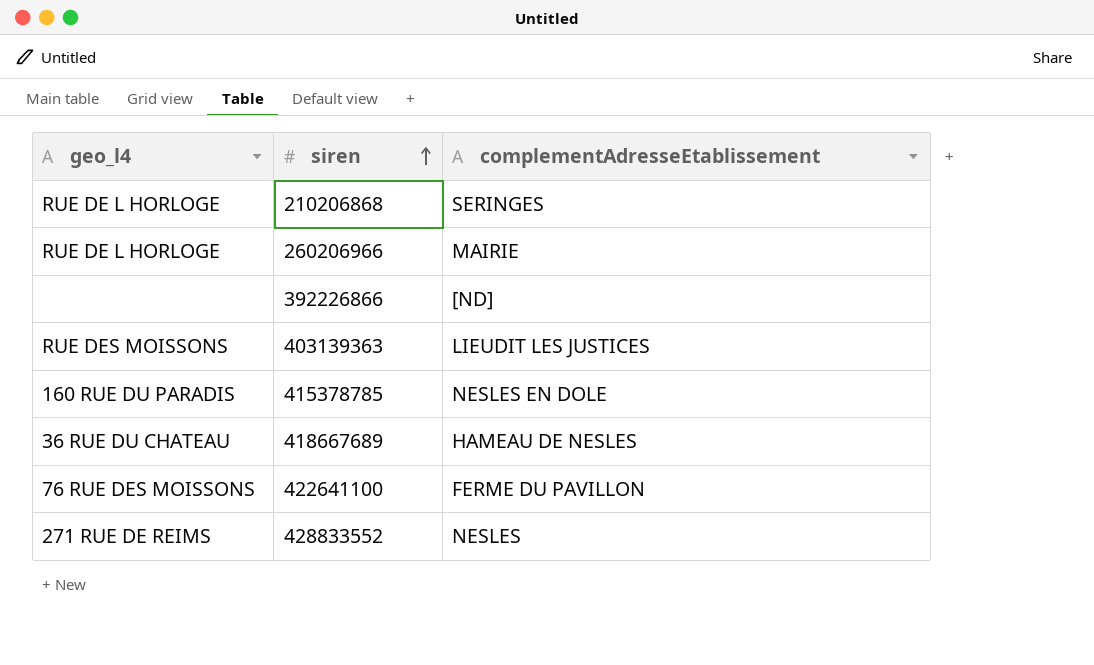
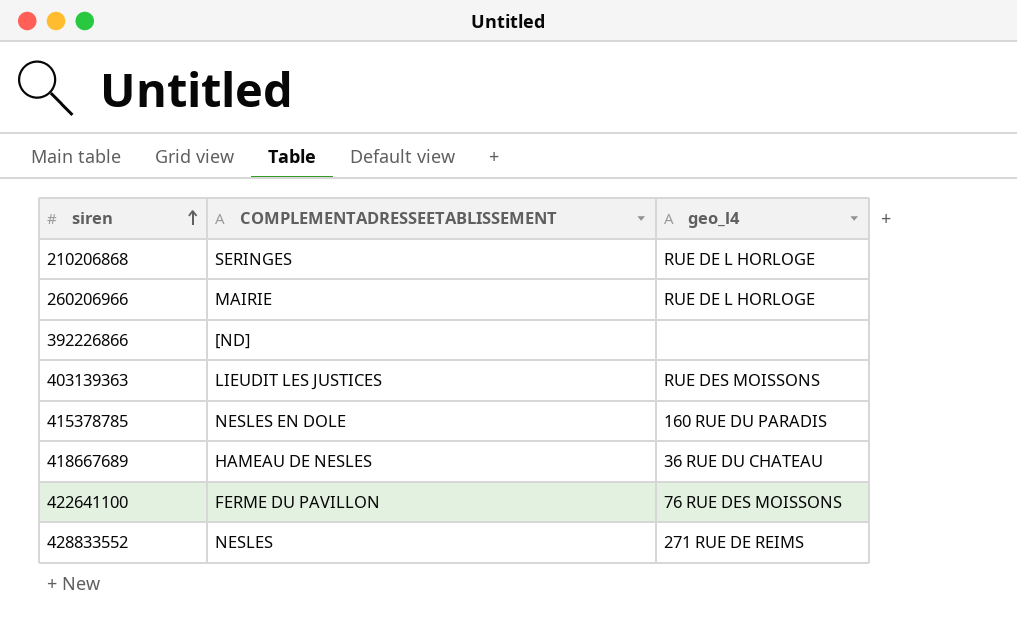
column name: complementAdresseEtablissement -> COMPLEMENTADRESSEETABLISSEMENT
column geo_l4 | position: 1 -> 3

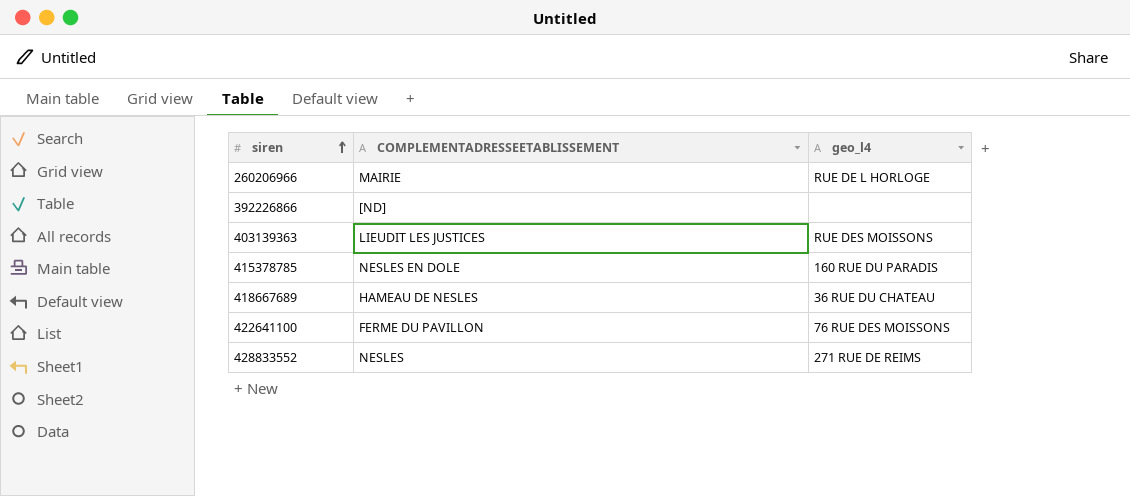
row 210206868: SERINGES | RUE DE L HORLOGE -> none

